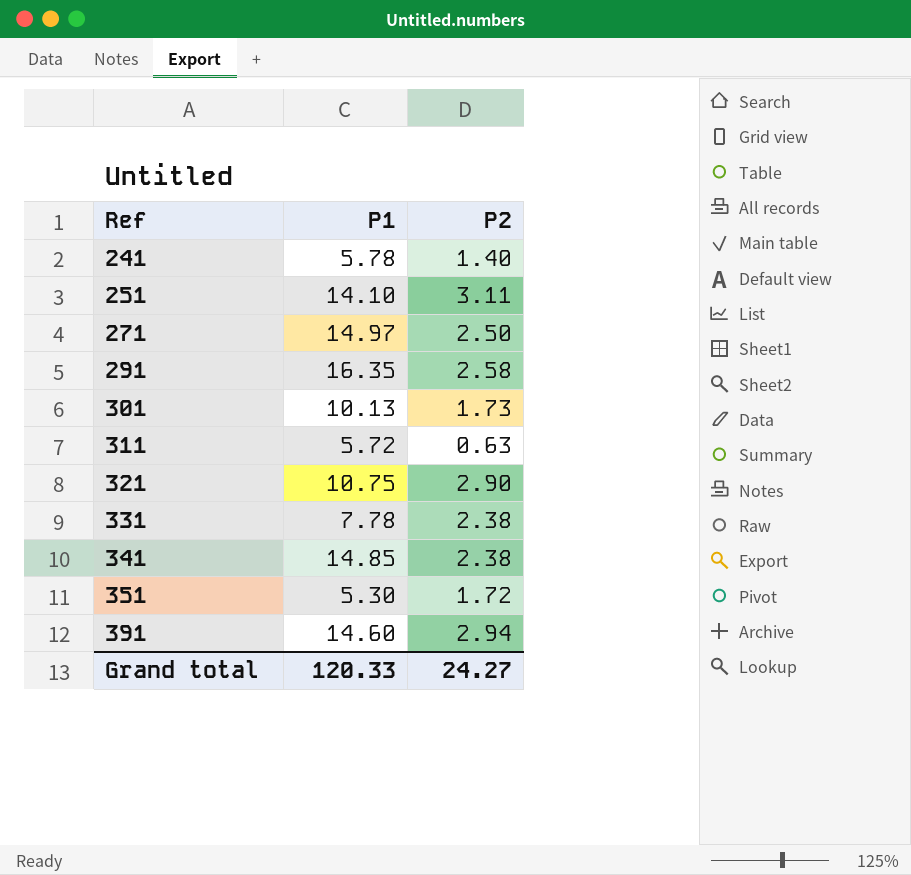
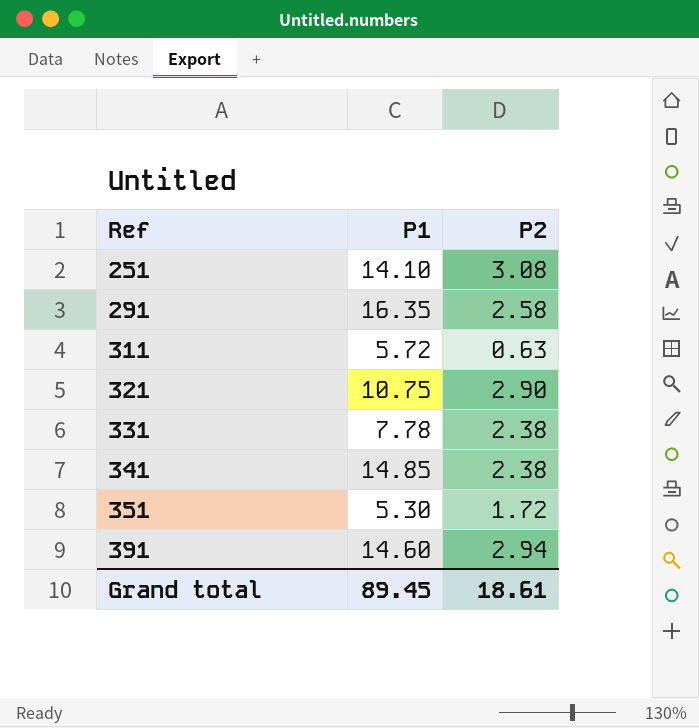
row 241: 5.78 | 1.40 -> none
row 271: 14.97 | 2.50 -> none
row 301: 10.13 | 1.73 -> none
251 | P2: 3.11 -> 3.08
Grand total | P1: 120.33 -> 89.45
Grand total | P2: 24.27 -> 18.61

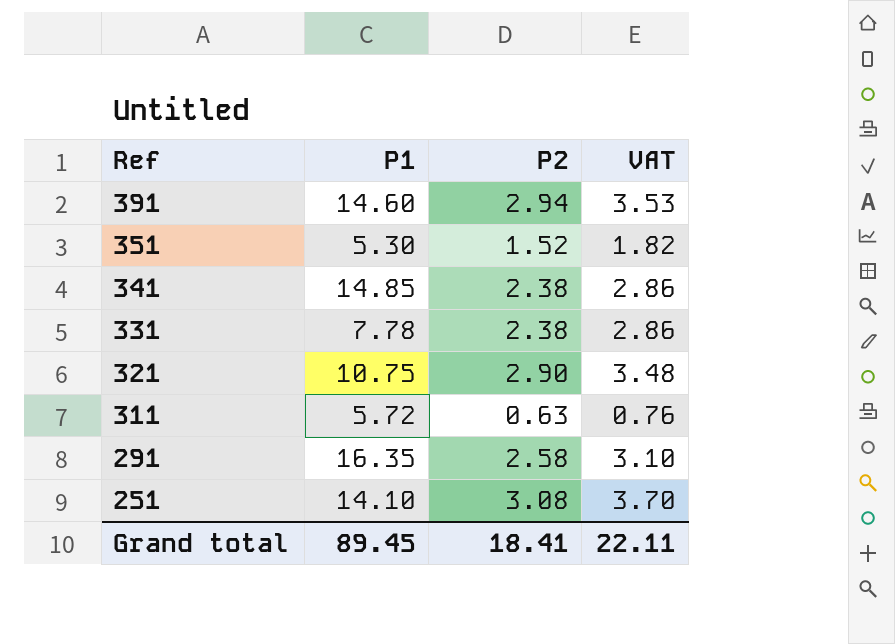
row order: Ref ascending -> Ref descending
column VAT | formula: none -> [P2] * 1.2
351 | P2: 1.72 -> 1.52
Grand total | P2: 18.61 -> 18.41

